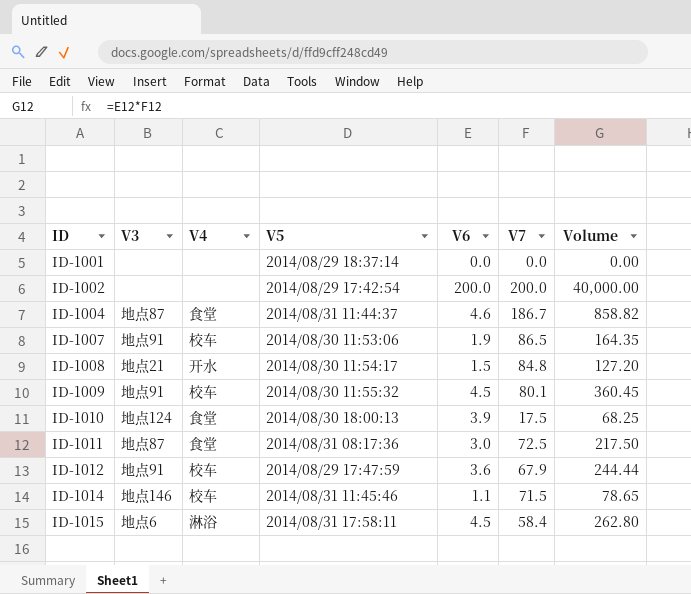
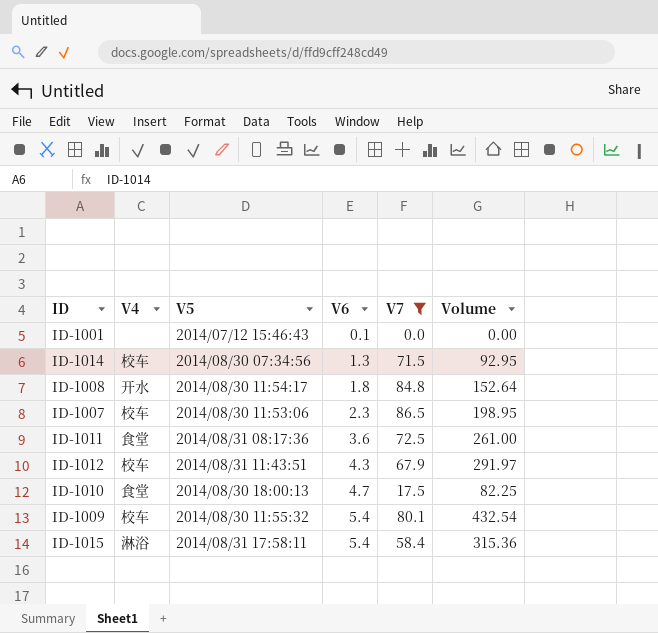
filter: none -> V7 <= 86.5
row order: ID ascending -> V6 ascending
column V3 | position: 2 -> none
ID-1001 | V5: 2014/08/29 18:37:14 -> 2014/07/12 15:46:43
ID-1001 | V6: 0.0 -> 0.1
ID-1014 | V5: 2014/08/31 11:45:46 -> 2014/08/30 07:34:56
ID-1014 | V6: 1.1 -> 1.3
ID-1014 | Volume: 78.65 -> 92.95
ID-1008 | V6: 1.5 -> 1.8
ID-1008 | Volume: 127.20 -> 152.64
ID-1007 | V6: 1.9 -> 2.3
ID-1007 | Volume: 164.35 -> 198.95
ID-1011 | V6: 3.0 -> 3.6
ID-1011 | Volume: 217.50 -> 261.00
ID-1012 | V5: 2014/08/29 17:47:59 -> 2014/08/31 11:43:51
ID-1012 | V6: 3.6 -> 4.3
ID-1012 | Volume: 244.44 -> 291.97
ID-1010 | V6: 3.9 -> 4.7
ID-1010 | Volume: 68.25 -> 82.25
ID-1009 | V6: 4.5 -> 5.4
ID-1009 | Volume: 360.45 -> 432.54
ID-1015 | V6: 4.5 -> 5.4
ID-1015 | Volume: 262.80 -> 315.36

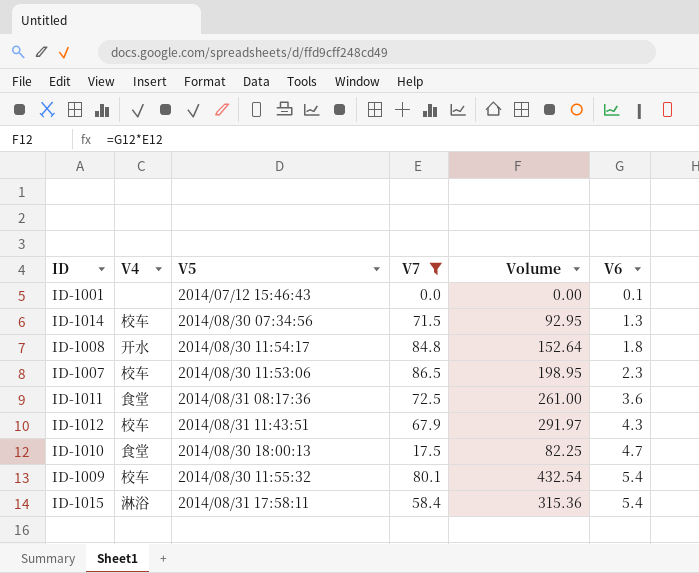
column V6 | position: 4 -> 6

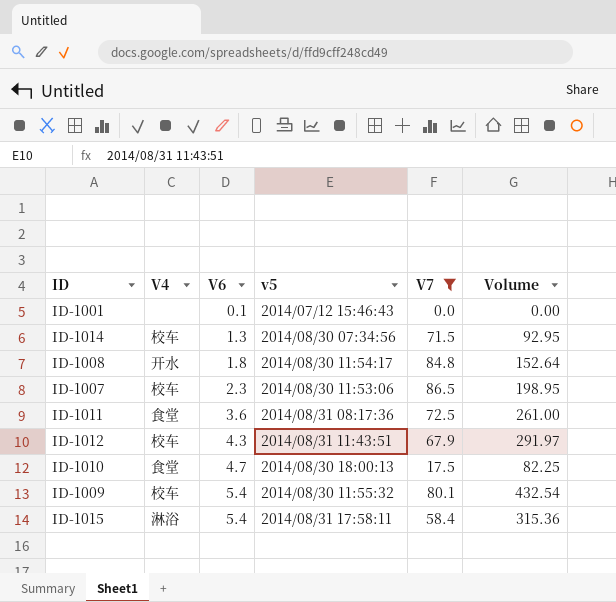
column V6 | position: 6 -> 3
column name: V5 -> v5

